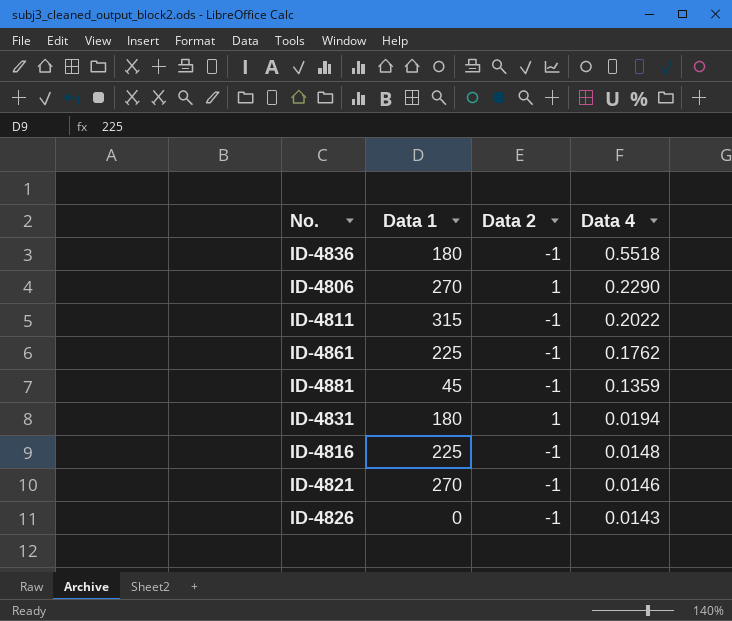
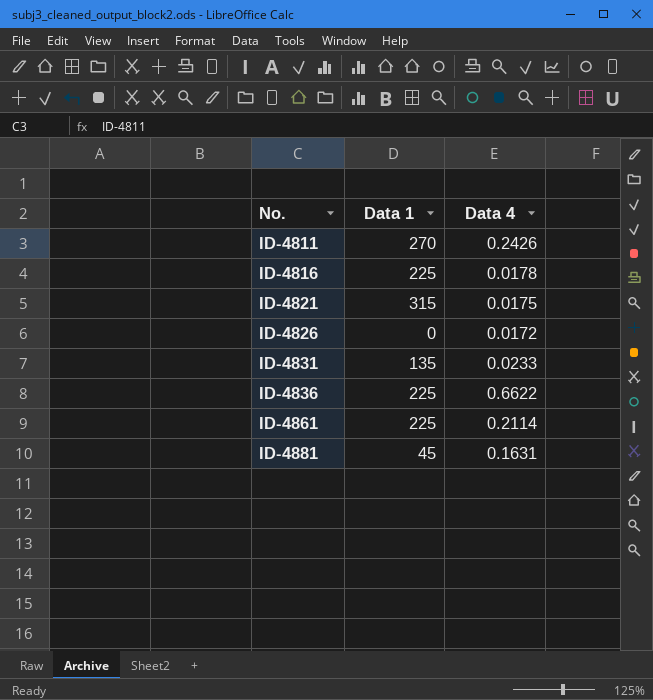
row order: Data 4 descending -> No. ascending
column Data 2 | position: 3 -> none
row ID-4806: 270 | 1 | 0.2290 -> none
ID-4811 | Data 1: 315 -> 270
ID-4811 | Data 4: 0.2022 -> 0.2426
ID-4816 | Data 4: 0.0148 -> 0.0178
ID-4821 | Data 1: 270 -> 315
ID-4821 | Data 4: 0.0146 -> 0.0175
ID-4826 | Data 4: 0.0143 -> 0.0172
ID-4831 | Data 1: 180 -> 135
ID-4831 | Data 4: 0.0194 -> 0.0233
ID-4836 | Data 1: 180 -> 225
ID-4836 | Data 4: 0.5518 -> 0.6622
ID-4861 | Data 4: 0.1762 -> 0.2114
ID-4881 | Data 4: 0.1359 -> 0.1631

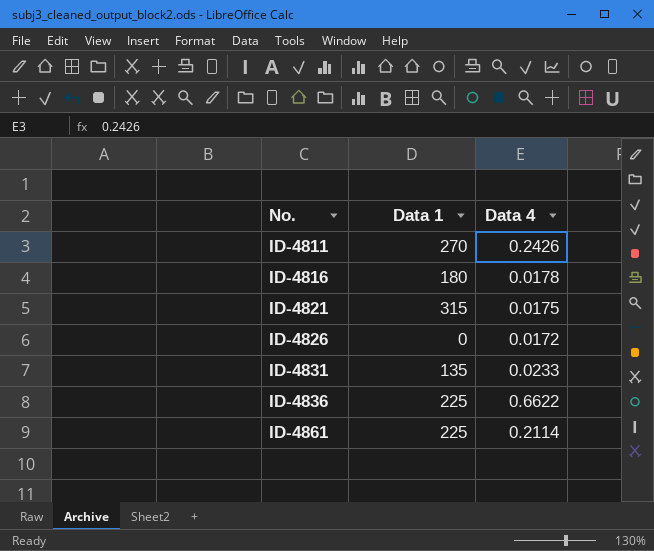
row ID-4881: 45 | 0.1631 -> none
ID-4816 | Data 1: 225 -> 180

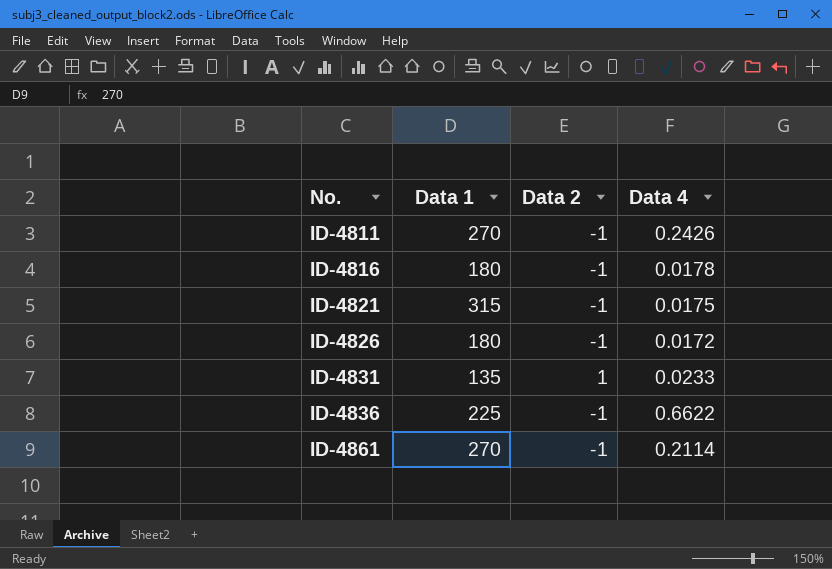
column Data 2 | position: none -> 3
ID-4826 | Data 1: 0 -> 180
ID-4861 | Data 1: 225 -> 270

